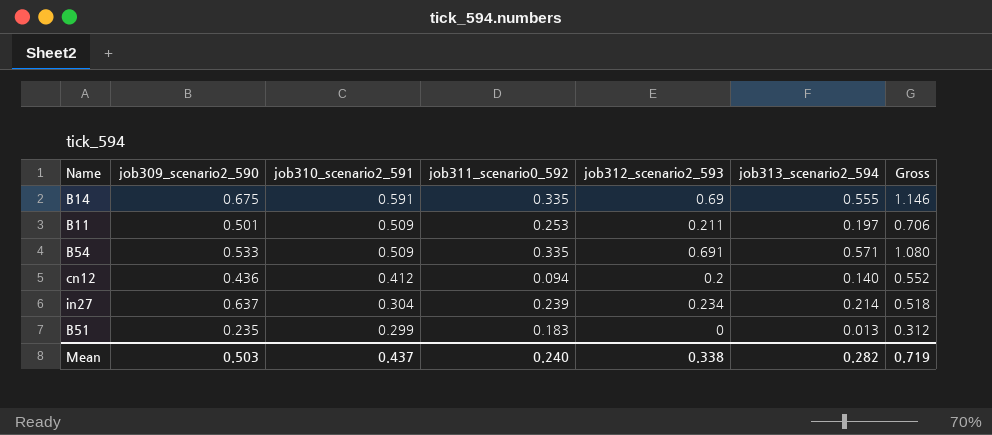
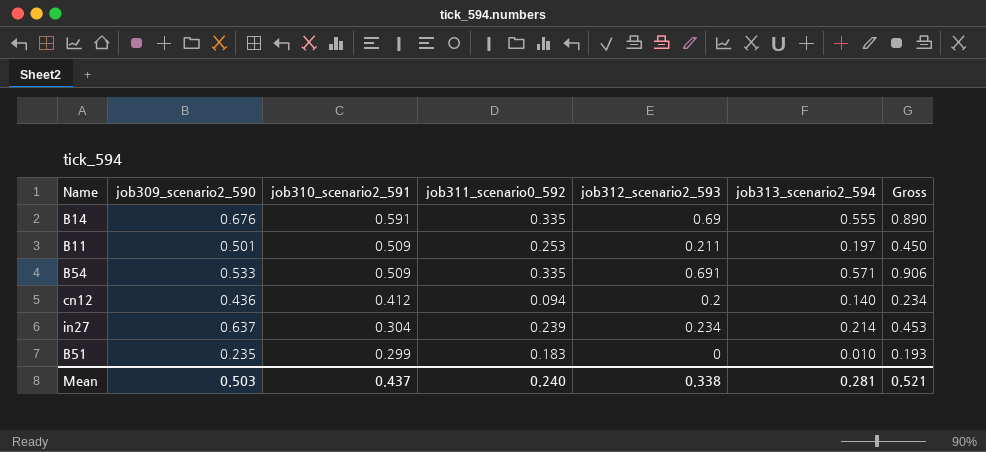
column Gross | formula: [job310_scenario2_591] + [job313_scenario2_594] -> [job311_scenario0_592] + [job313_scenario2_594]
B14 | job309_scenario2_590: 0.675 -> 0.676
B51 | job313_scenario2_594: 0.013 -> 0.010
Mean | job313_scenario2_594: 0.282 -> 0.281
Mean | Gross: 0.719 -> 0.521

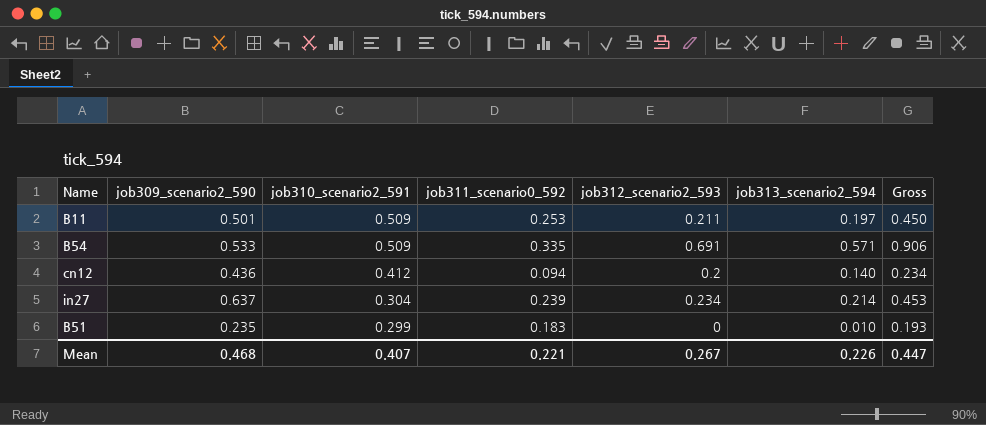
row B14: 0.676 | 0.591 | 0.335 | 0.69 | 0.555 | 0.890 -> none
Mean | job309_scenario2_590: 0.503 -> 0.468
Mean | job310_scenario2_591: 0.437 -> 0.407
Mean | job311_scenario0_592: 0.240 -> 0.221
Mean | job312_scenario2_593: 0.338 -> 0.267
Mean | job313_scenario2_594: 0.281 -> 0.226
Mean | Gross: 0.521 -> 0.447

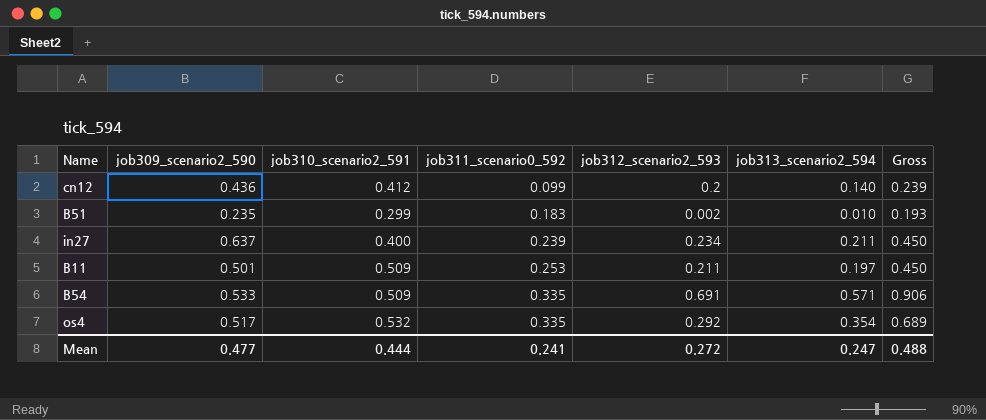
row order: job310_scenario2_591 descending -> job311_scenario0_592 ascending
cn12 | job311_scenario0_592: 0.094 -> 0.099
cn12 | Gross: 0.234 -> 0.239
B51 | job312_scenario2_593: 0 -> 0.002
in27 | job310_scenario2_591: 0.304 -> 0.400
in27 | job313_scenario2_594: 0.214 -> 0.211
in27 | Gross: 0.453 -> 0.450
row os4: none -> 0.517 | 0.532 | 0.335 | 0.292 | 0.354 | 0.689
Mean | job309_scenario2_590: 0.468 -> 0.477
Mean | job310_scenario2_591: 0.407 -> 0.444
Mean | job311_scenario0_592: 0.221 -> 0.241
Mean | job312_scenario2_593: 0.267 -> 0.272
Mean | job313_scenario2_594: 0.226 -> 0.247
Mean | Gross: 0.447 -> 0.488

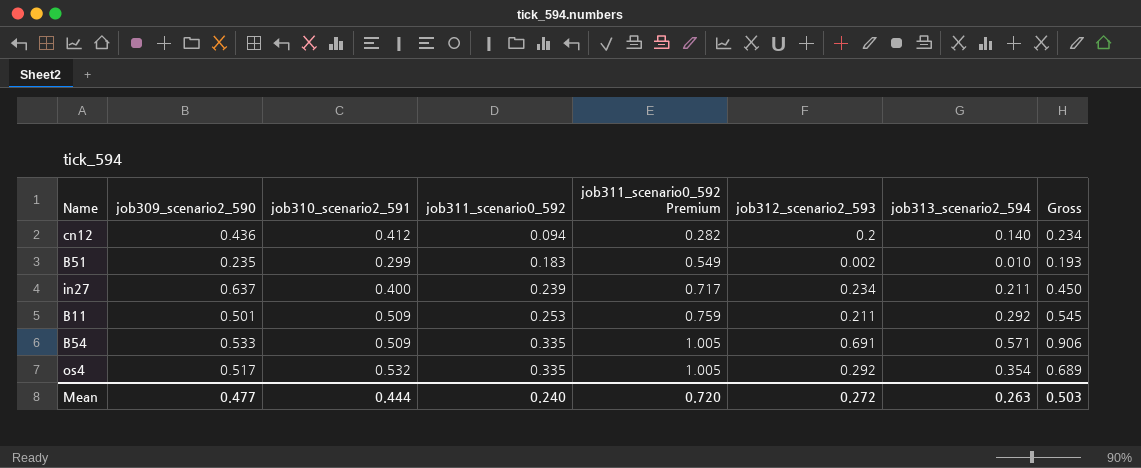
column job311_scenario0_592 Premium | formula: none -> [job311_scenario0_592] * 3
cn12 | job311_scenario0_592: 0.099 -> 0.094
cn12 | Gross: 0.239 -> 0.234
B11 | job313_scenario2_594: 0.197 -> 0.292
B11 | Gross: 0.450 -> 0.545
Mean | job311_scenario0_592: 0.241 -> 0.240
Mean | job313_scenario2_594: 0.247 -> 0.263
Mean | Gross: 0.488 -> 0.503

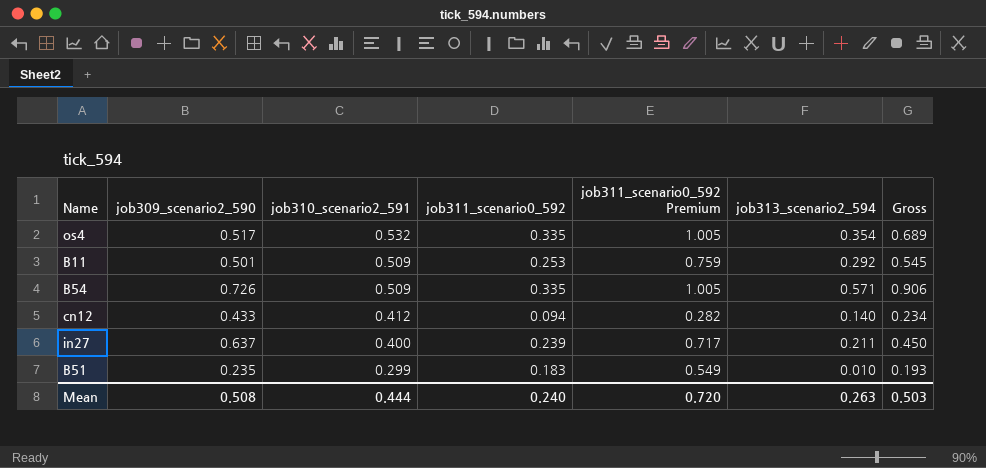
row order: job311_scenario0_592 ascending -> job310_scenario2_591 descending
column job312_scenario2_593 | position: 6 -> none
B54 | job309_scenario2_590: 0.533 -> 0.726
cn12 | job309_scenario2_590: 0.436 -> 0.433
Mean | job309_scenario2_590: 0.477 -> 0.508

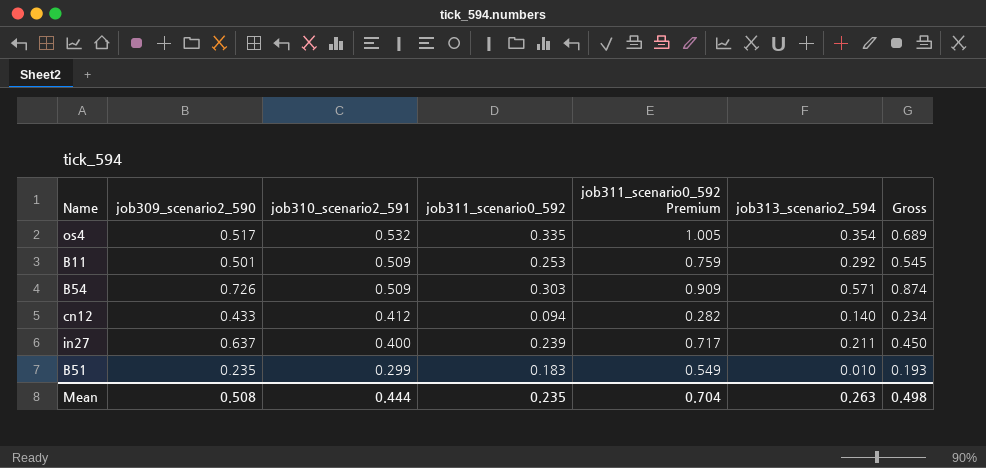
B54 | job311_scenario0_592: 0.335 -> 0.303
B54 | job311_scenario0_592 Premium: 1.005 -> 0.909
B54 | Gross: 0.906 -> 0.874
Mean | job311_scenario0_592: 0.240 -> 0.235
Mean | job311_scenario0_592 Premium: 0.720 -> 0.704
Mean | Gross: 0.503 -> 0.498

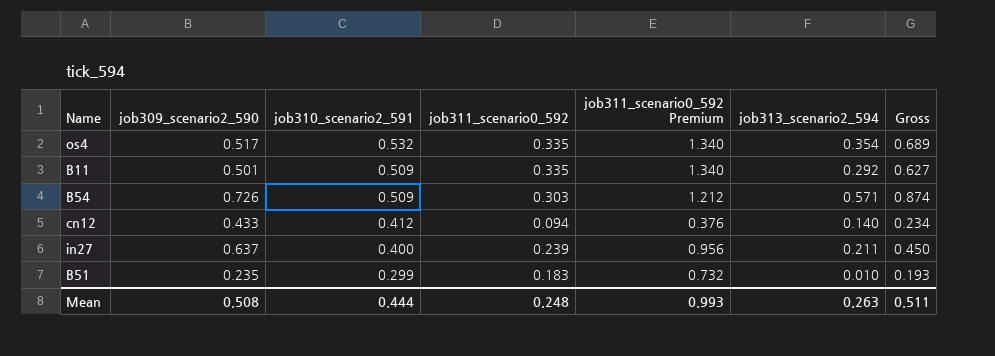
column job311_scenario0_592 Premium | formula: [job311_scenario0_592] * 3 -> [job311_scenario0_592] * 4
B11 | job311_scenario0_592: 0.253 -> 0.335
B11 | Gross: 0.545 -> 0.627
Mean | job311_scenario0_592: 0.235 -> 0.248
Mean | job311_scenario0_592 Premium: 0.704 -> 0.993
Mean | Gross: 0.498 -> 0.511

